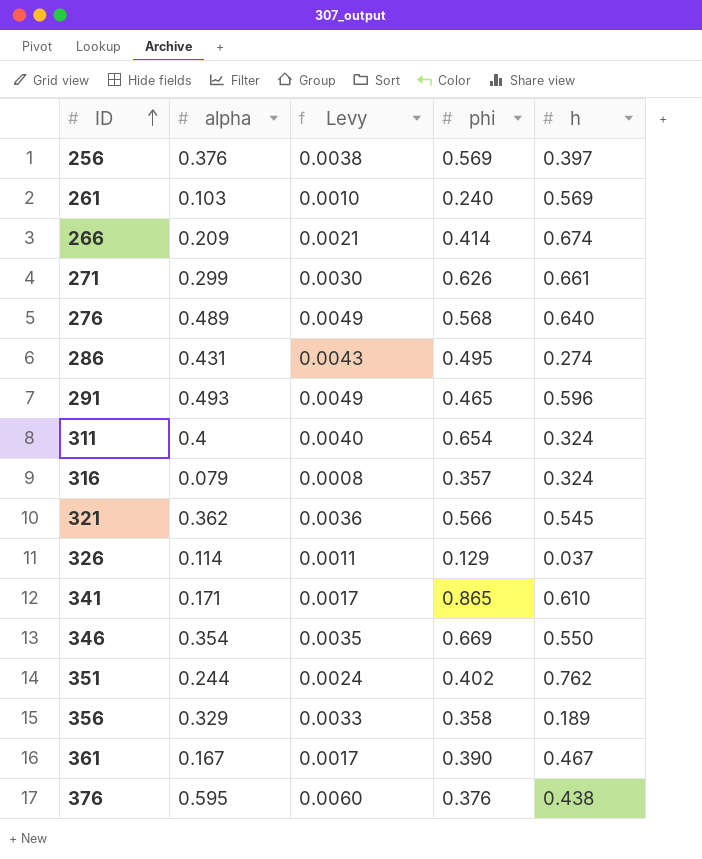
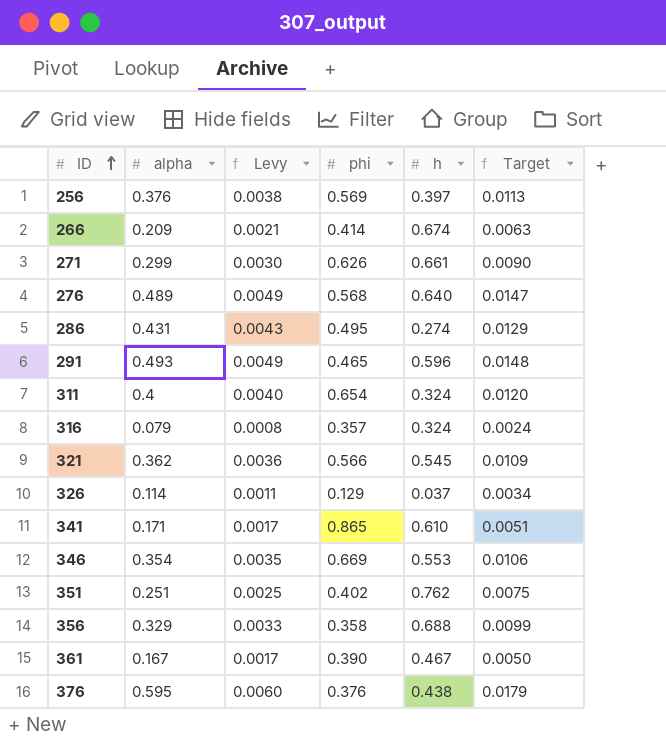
column Target | formula: none -> [alpha] * 0.03
row 261: 0.103 | 0.0010 | 0.240 | 0.569 -> none
346 | h: 0.550 -> 0.553
351 | alpha: 0.244 -> 0.251
351 | Levy: 0.0024 -> 0.0025
356 | h: 0.189 -> 0.688

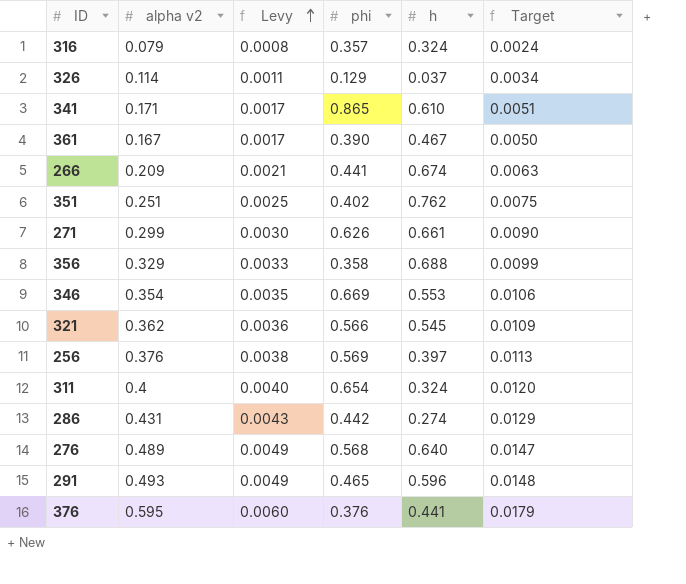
row order: ID ascending -> Levy ascending
column name: alpha -> alpha v2
266 | phi: 0.414 -> 0.441
286 | phi: 0.495 -> 0.442
376 | h: 0.438 -> 0.441

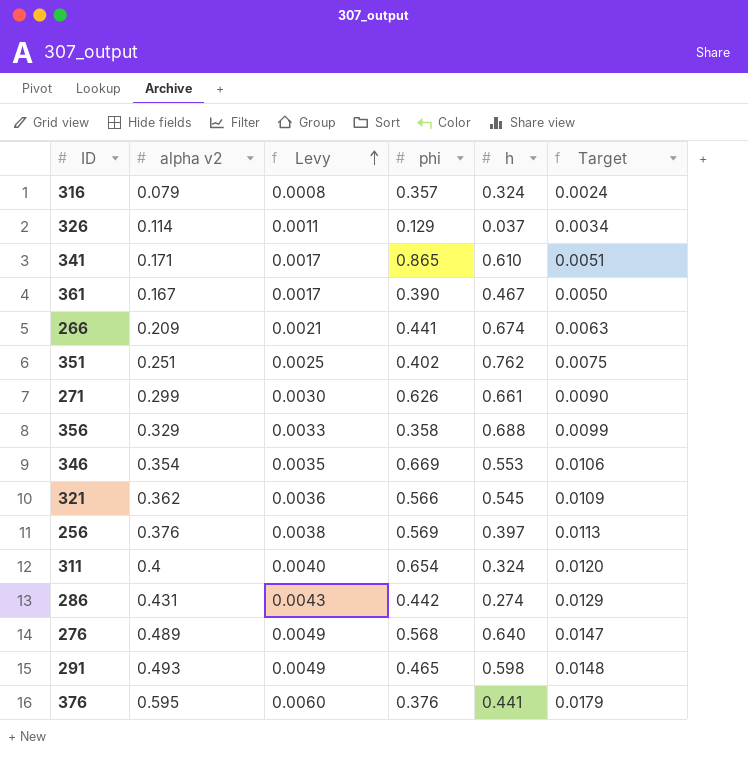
291 | h: 0.596 -> 0.598

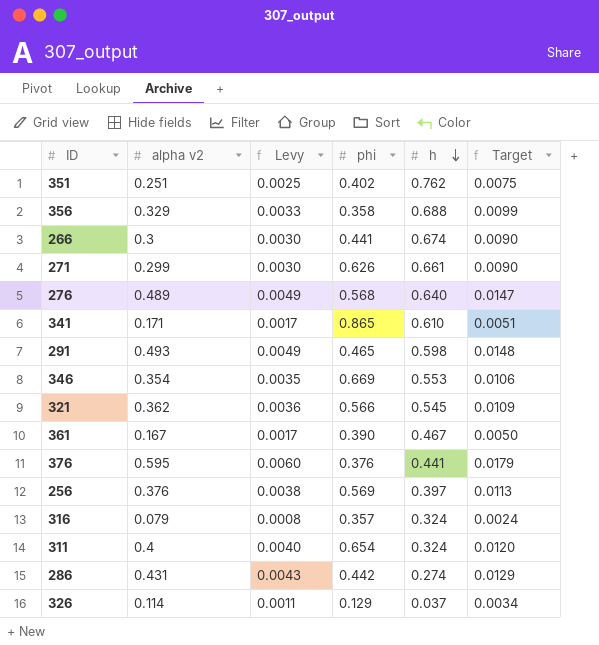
row order: Levy ascending -> h descending
266 | alpha v2: 0.209 -> 0.3
266 | Levy: 0.0021 -> 0.0030
266 | Target: 0.0063 -> 0.0090

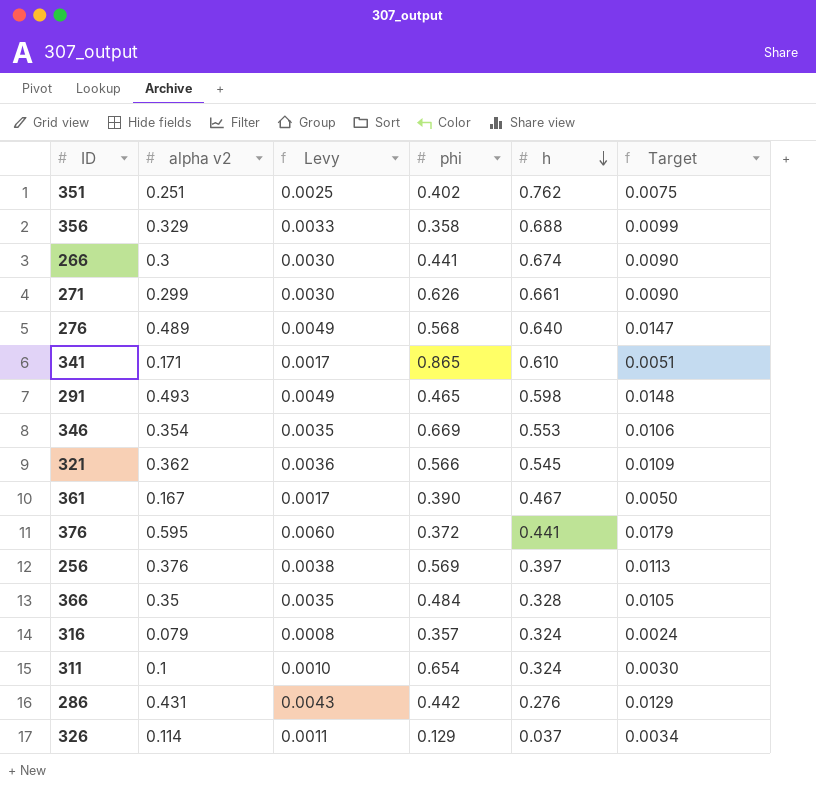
376 | phi: 0.376 -> 0.372
row 366: none -> 0.35 | 0.0035 | 0.484 | 0.328 | 0.0105
311 | alpha v2: 0.4 -> 0.1
311 | Levy: 0.0040 -> 0.0010
311 | Target: 0.0120 -> 0.0030
286 | h: 0.274 -> 0.276

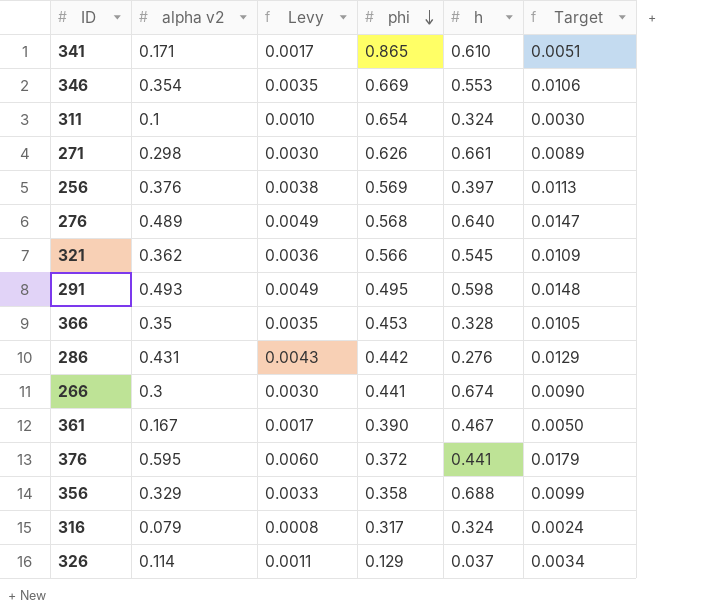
row order: h descending -> phi descending
row 351: 0.251 | 0.0025 | 0.402 | 0.762 | 0.0075 -> none
271 | alpha v2: 0.299 -> 0.298
271 | Target: 0.0090 -> 0.0089
291 | phi: 0.465 -> 0.495
366 | phi: 0.484 -> 0.453
316 | phi: 0.357 -> 0.317

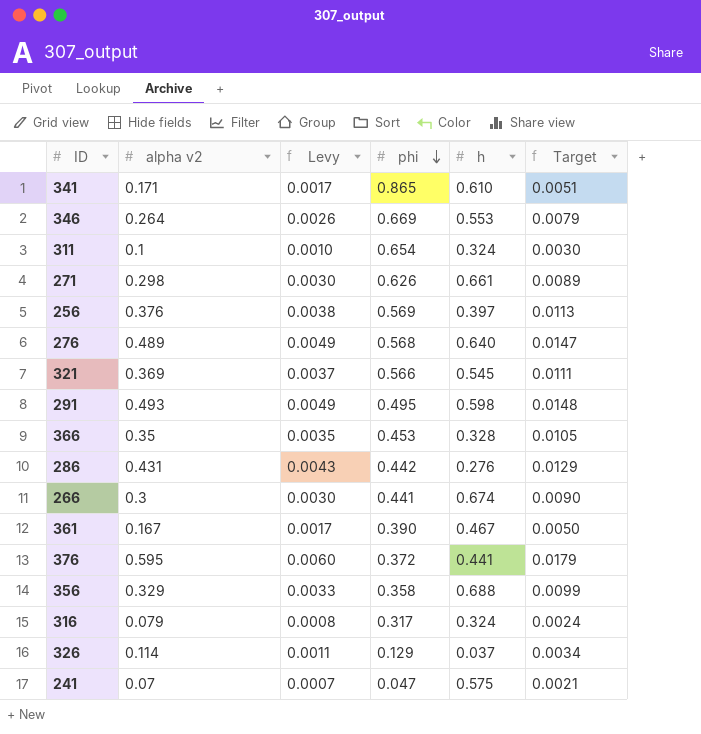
346 | alpha v2: 0.354 -> 0.264
346 | Levy: 0.0035 -> 0.0026
346 | Target: 0.0106 -> 0.0079
321 | alpha v2: 0.362 -> 0.369
321 | Levy: 0.0036 -> 0.0037
321 | Target: 0.0109 -> 0.0111
row 241: none -> 0.07 | 0.0007 | 0.047 | 0.575 | 0.0021

